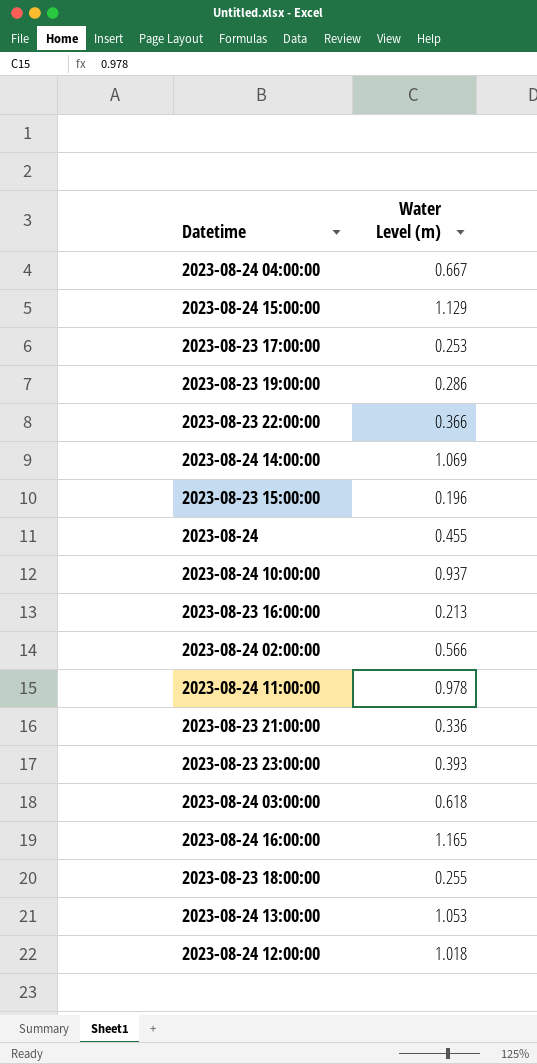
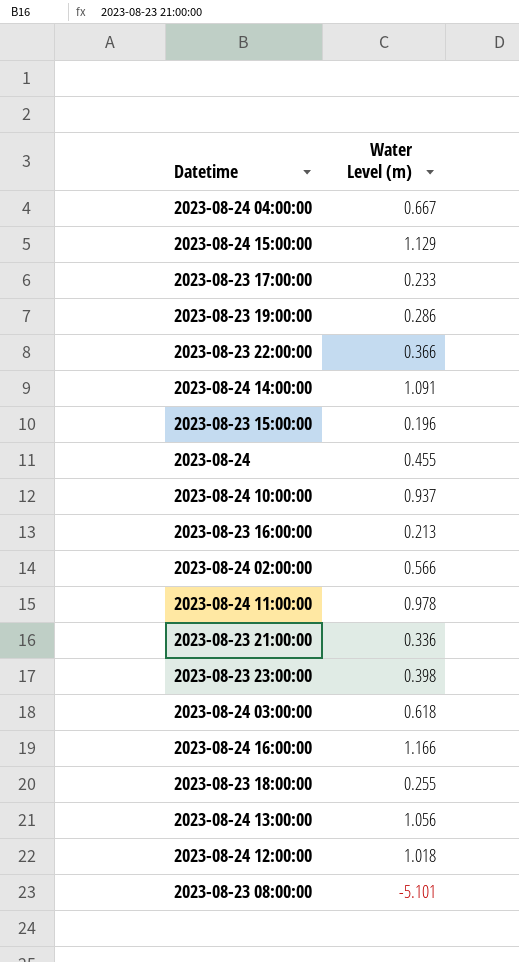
2023-08-23 17:00:00 | Water Level (m): 0.253 -> 0.233
2023-08-24 14:00:00 | Water Level (m): 1.069 -> 1.091
2023-08-23 23:00:00 | Water Level (m): 0.393 -> 0.398
2023-08-24 16:00:00 | Water Level (m): 1.165 -> 1.166
2023-08-24 13:00:00 | Water Level (m): 1.053 -> 1.056
row 2023-08-23 08:00:00: none -> -5.101

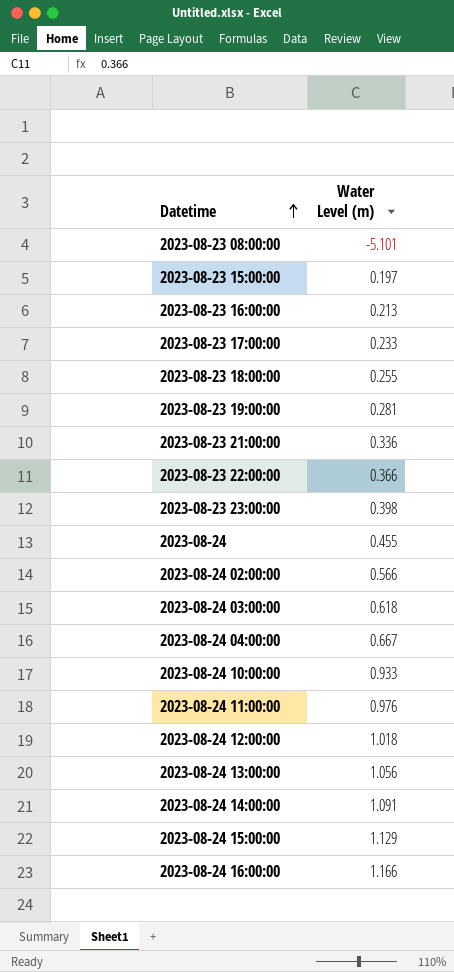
row order: none -> Datetime ascending
2023-08-23 15:00:00 | Water Level (m): 0.196 -> 0.197
2023-08-23 19:00:00 | Water Level (m): 0.286 -> 0.281
2023-08-24 10:00:00 | Water Level (m): 0.937 -> 0.933
2023-08-24 11:00:00 | Water Level (m): 0.978 -> 0.976

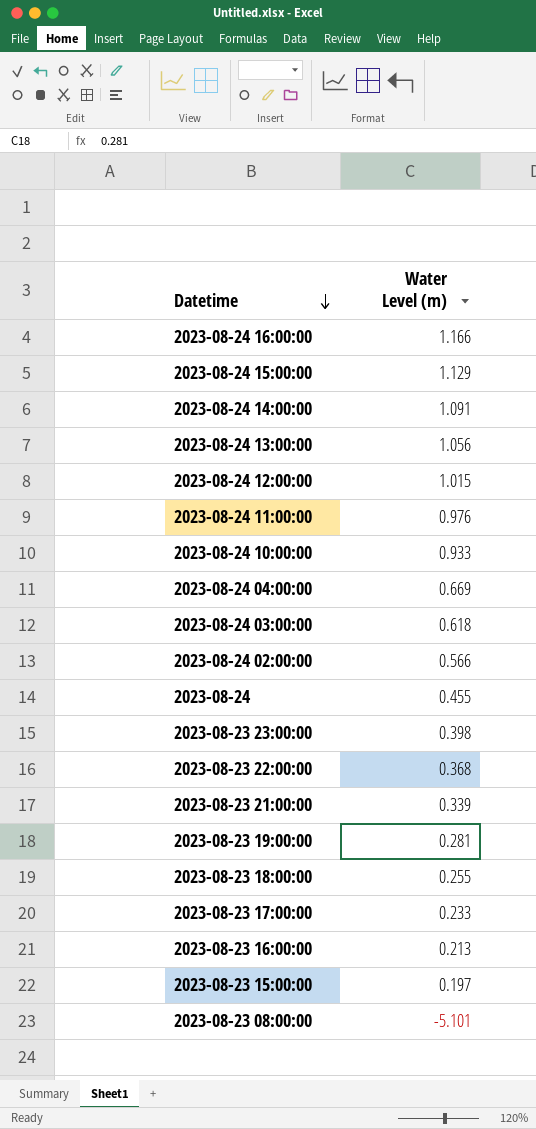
row order: Datetime ascending -> Datetime descending
2023-08-24 12:00:00 | Water Level (m): 1.018 -> 1.015
2023-08-24 04:00:00 | Water Level (m): 0.667 -> 0.669
2023-08-23 22:00:00 | Water Level (m): 0.366 -> 0.368
2023-08-23 21:00:00 | Water Level (m): 0.336 -> 0.339

